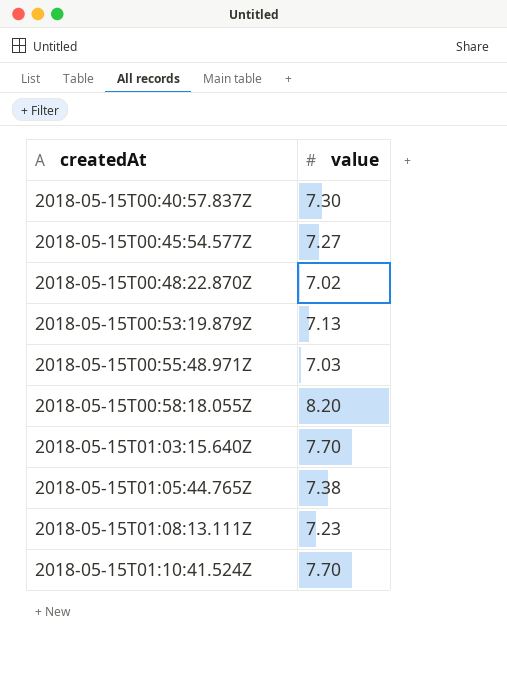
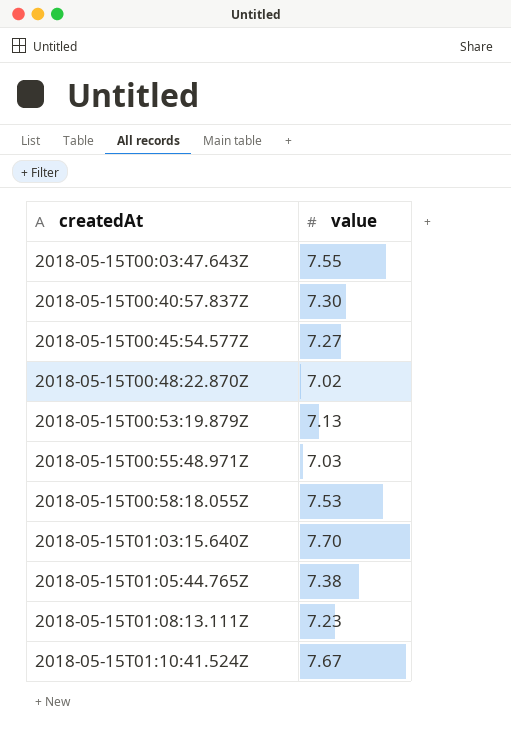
row 2018-05-15T00:03:47.643Z: none -> 7.55
2018-05-15T00:58:18.055Z | value: 8.20 -> 7.53
2018-05-15T01:10:41.524Z | value: 7.70 -> 7.67

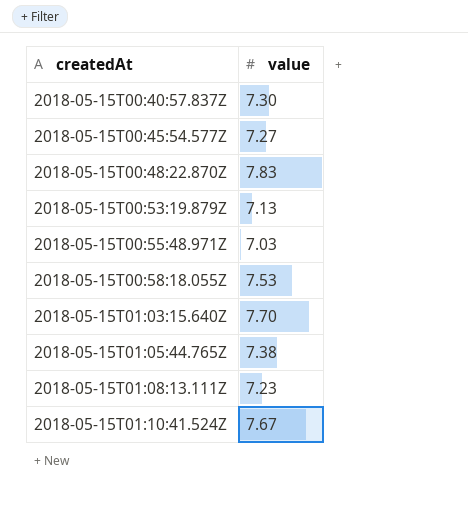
row 2018-05-15T00:03:47.643Z: 7.55 -> none
2018-05-15T00:48:22.870Z | value: 7.02 -> 7.83

